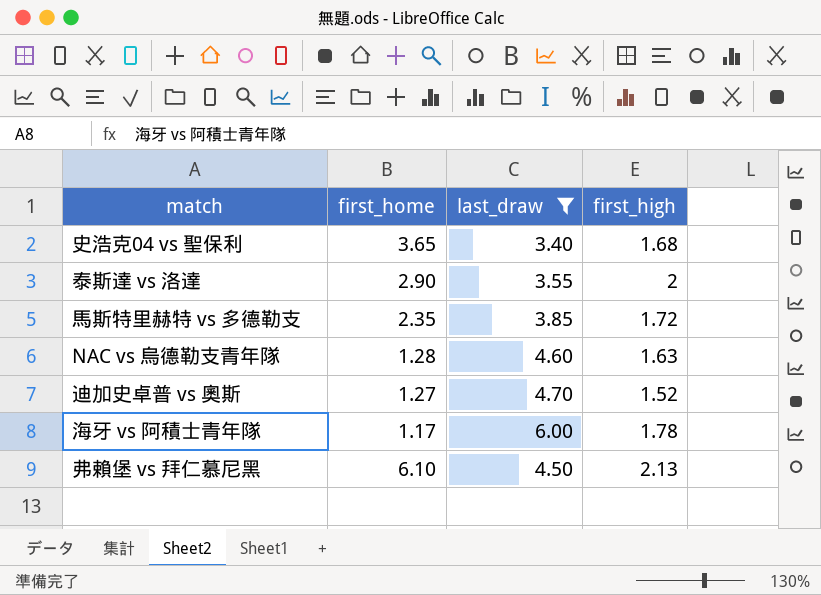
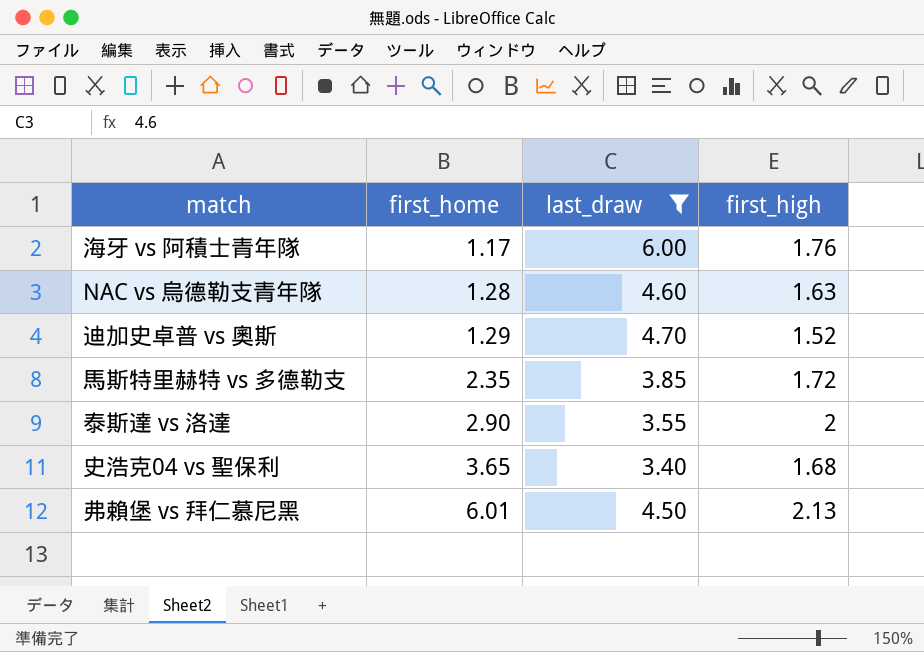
row order: none -> first_home ascending
海牙 vs 阿積士青年隊 | first_high: 1.78 -> 1.76
迪加史卓普 vs 奧斯 | first_home: 1.27 -> 1.29
弗賴堡 vs 拜仁慕尼黑 | first_home: 6.10 -> 6.01

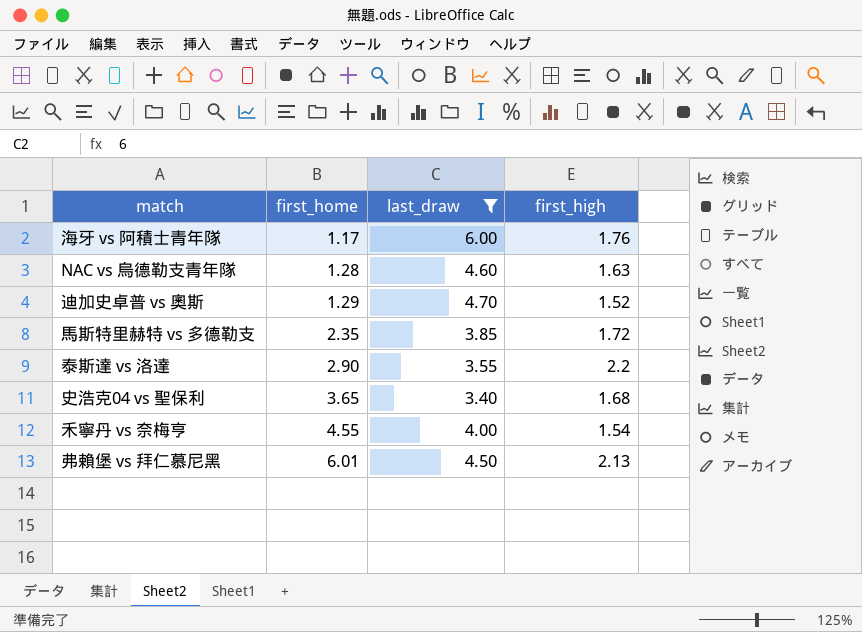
泰斯達 vs 洛達 | first_high: 2 -> 2.2
row 禾寧丹 vs 奈梅亨: none -> 4.55 | 4.00 | 1.54

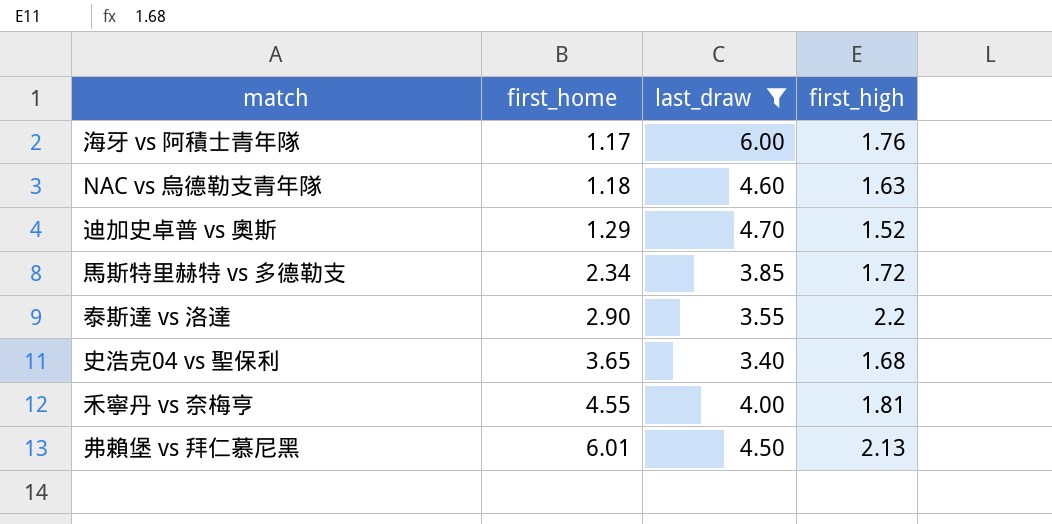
NAC vs 烏德勒支青年隊 | first_home: 1.28 -> 1.18
馬斯特里赫特 vs 多德勒支 | first_home: 2.35 -> 2.34
禾寧丹 vs 奈梅亨 | first_high: 1.54 -> 1.81

